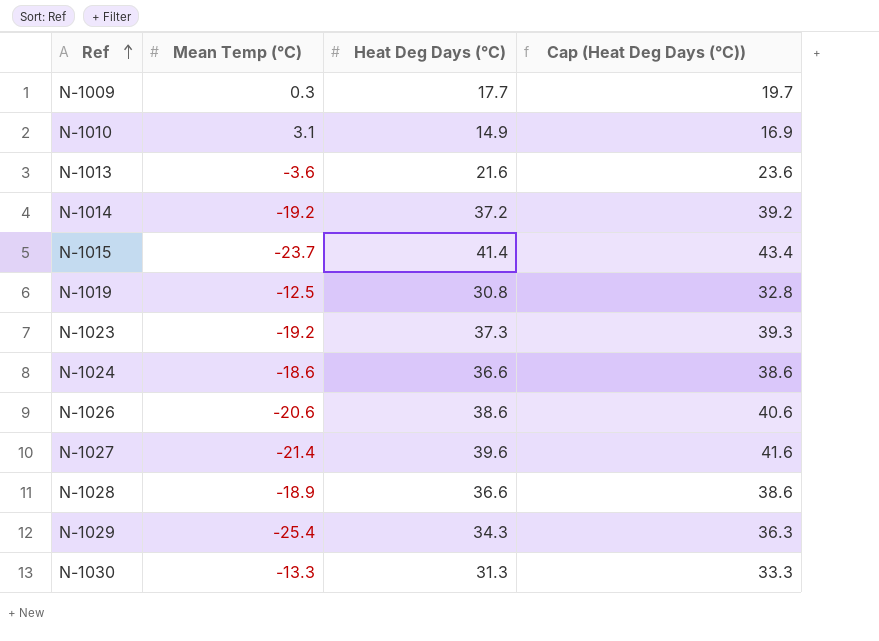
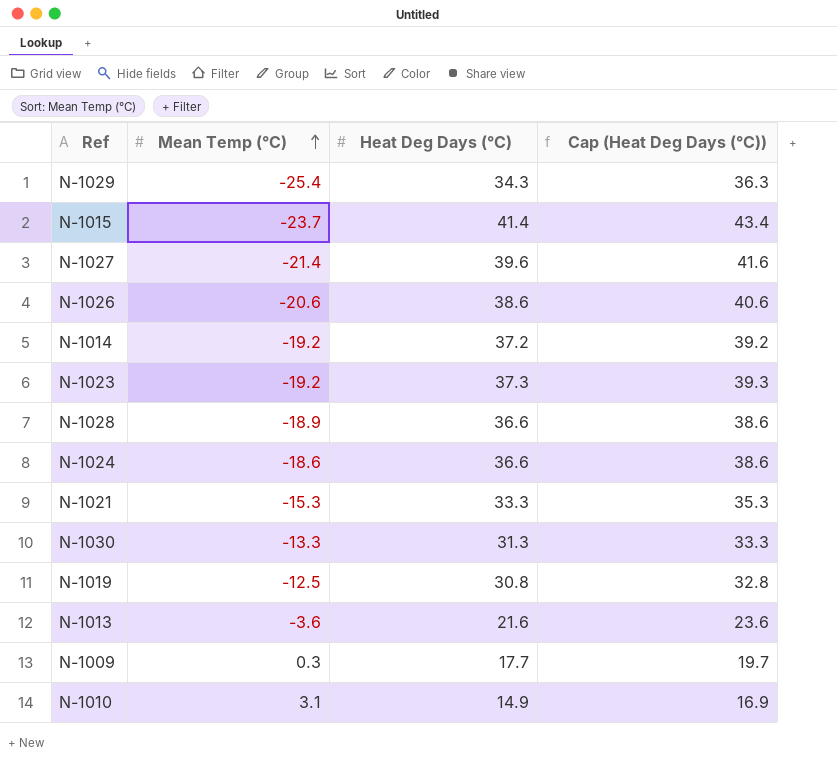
row order: Ref ascending -> Mean Temp (°C) ascending
row N-1021: none -> -15.3 | 33.3 | 35.3

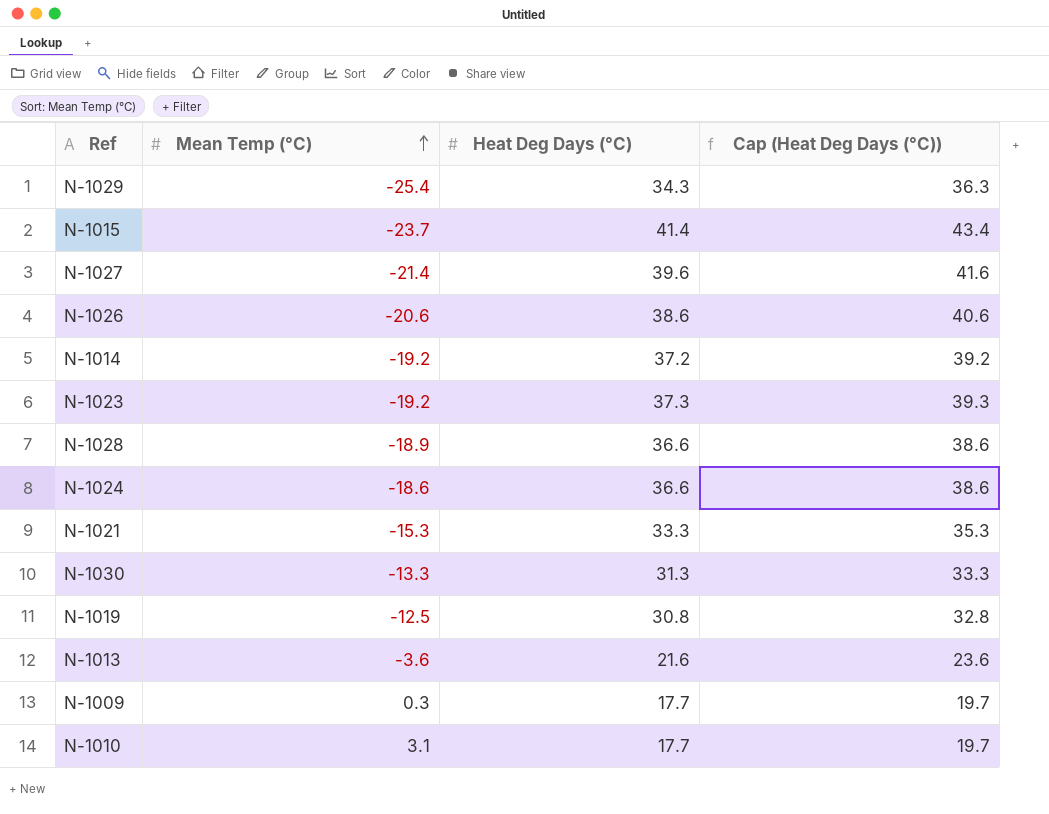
N-1010 | Heat Deg Days (°C): 14.9 -> 17.7
N-1010 | Cap (Heat Deg Days (°C)): 16.9 -> 19.7

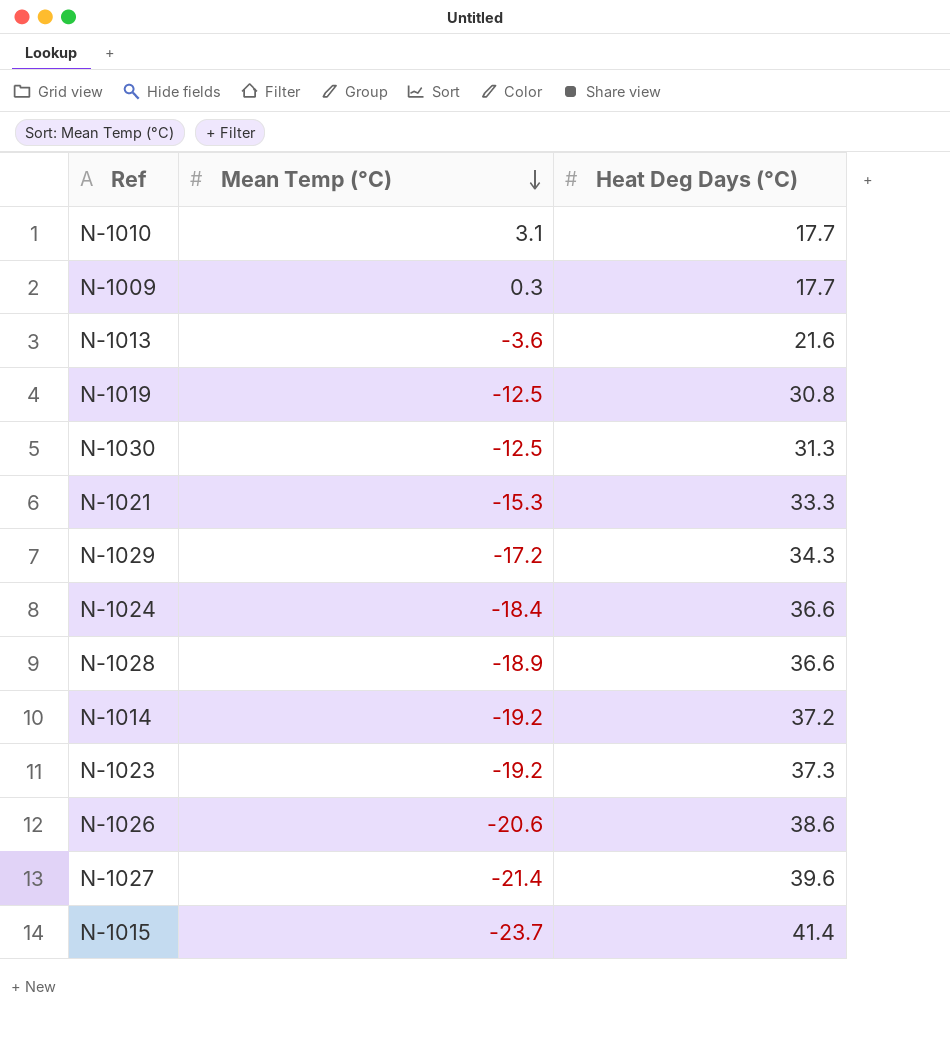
row order: Mean Temp (°C) ascending -> Mean Temp (°C) descending
column Cap (Heat Deg Days (°C)) | formula: [Heat Deg Days (°C)] + 2 -> none
N-1030 | Mean Temp (°C): -13.3 -> -12.5
N-1029 | Mean Temp (°C): -25.4 -> -17.2
N-1024 | Mean Temp (°C): -18.6 -> -18.4

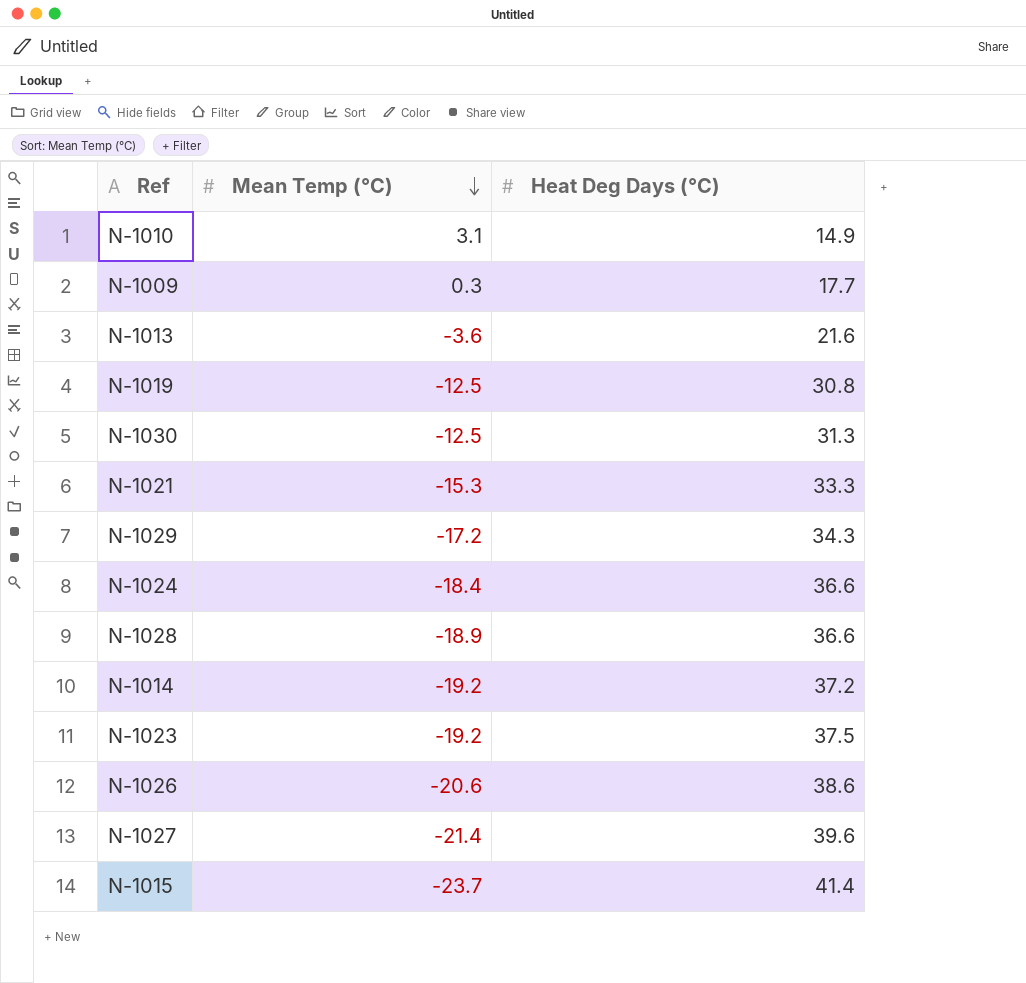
N-1010 | Heat Deg Days (°C): 17.7 -> 14.9
N-1023 | Heat Deg Days (°C): 37.3 -> 37.5

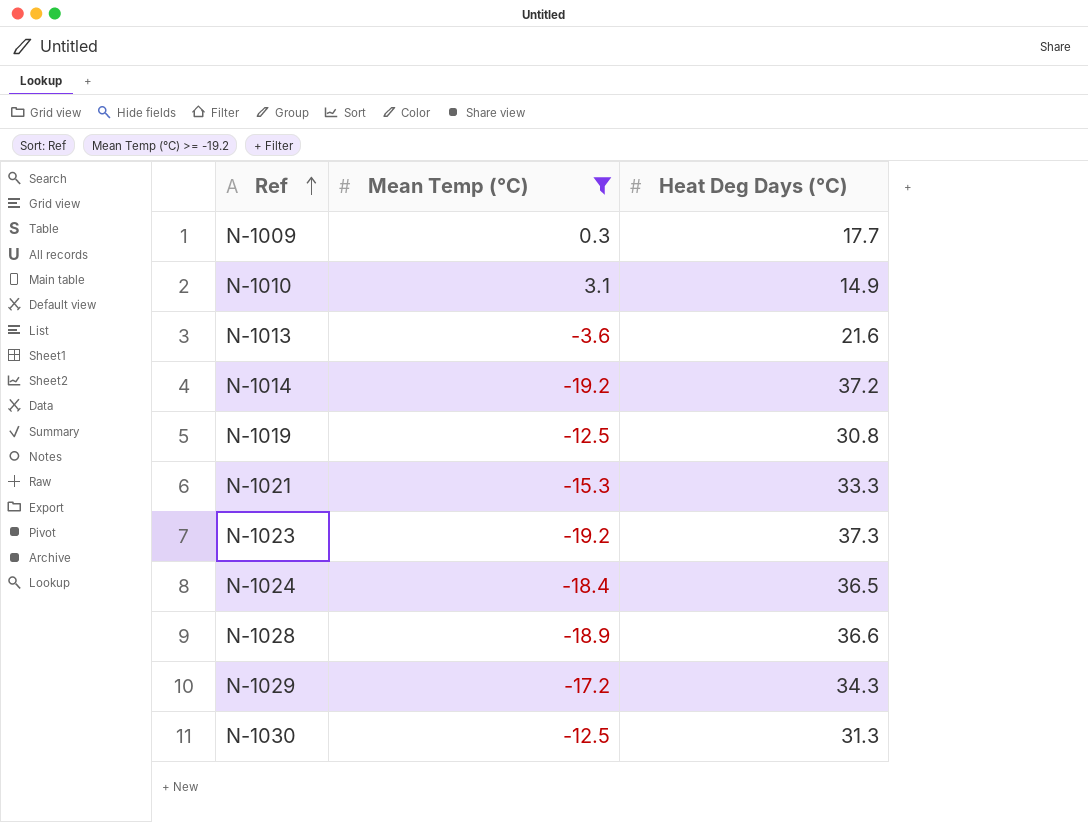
filter: none -> Mean Temp (°C) >= -19.2
row order: Mean Temp (°C) descending -> Ref ascending
N-1023 | Heat Deg Days (°C): 37.5 -> 37.3
N-1024 | Heat Deg Days (°C): 36.6 -> 36.5

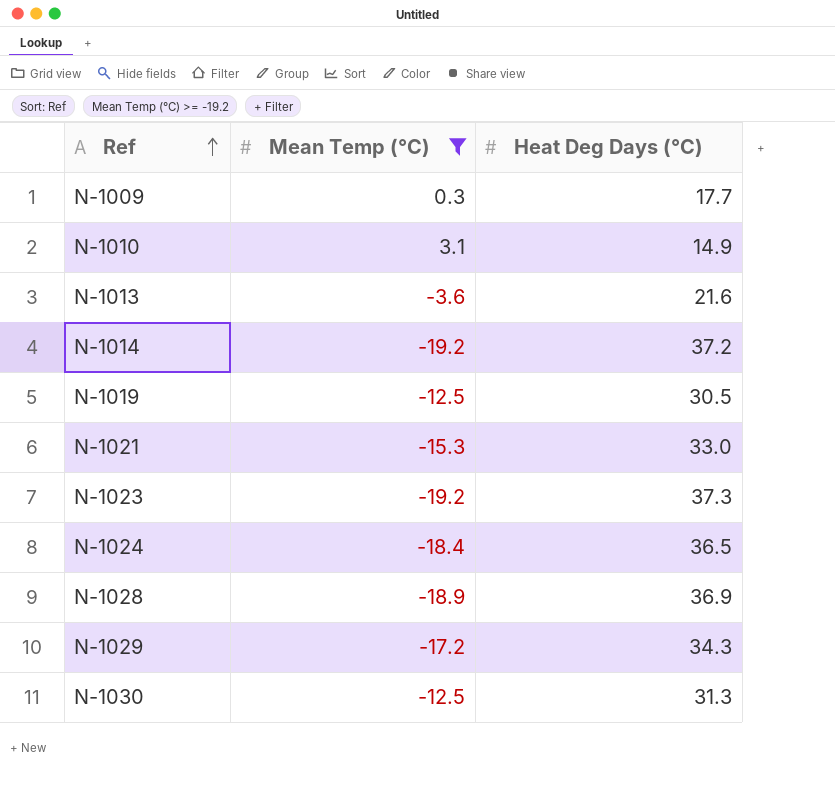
N-1019 | Heat Deg Days (°C): 30.8 -> 30.5
N-1021 | Heat Deg Days (°C): 33.3 -> 33.0
N-1028 | Heat Deg Days (°C): 36.6 -> 36.9

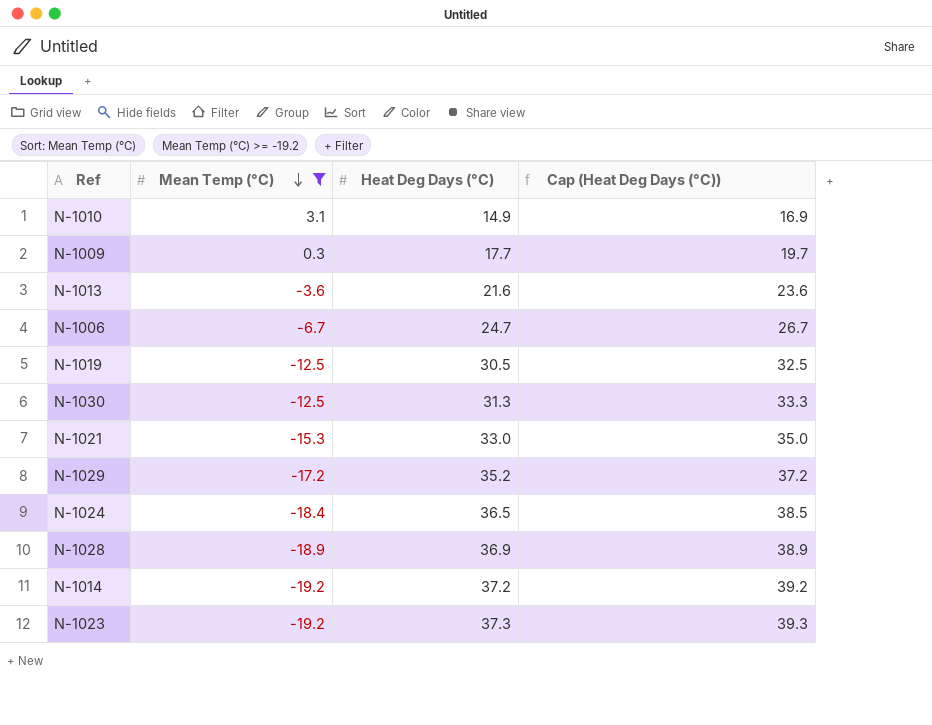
row order: Ref ascending -> Mean Temp (°C) descending
column Cap (Heat Deg Days (°C)) | formula: none -> [Heat Deg Days (°C)] + 2
row N-1006: none -> -6.7 | 24.7 | 26.7
N-1029 | Heat Deg Days (°C): 34.3 -> 35.2

